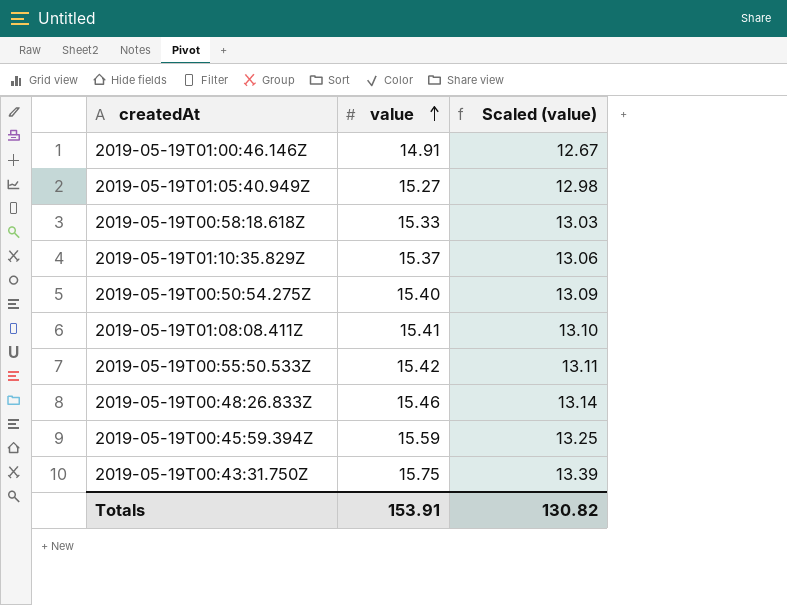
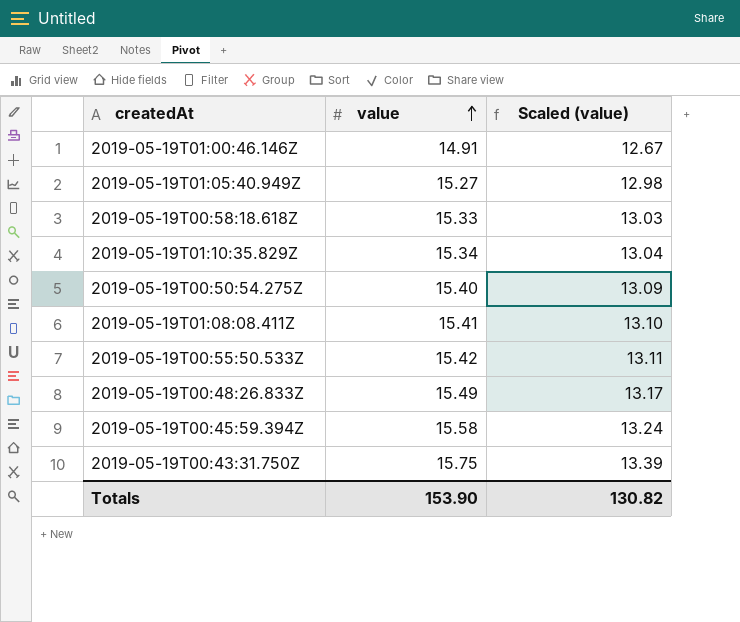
2019-05-19T01:10:35.829Z | value: 15.37 -> 15.34
2019-05-19T01:10:35.829Z | Scaled (value): 13.06 -> 13.04
2019-05-19T00:48:26.833Z | value: 15.46 -> 15.49
2019-05-19T00:48:26.833Z | Scaled (value): 13.14 -> 13.17
2019-05-19T00:45:59.394Z | value: 15.59 -> 15.58
2019-05-19T00:45:59.394Z | Scaled (value): 13.25 -> 13.24
Totals | value: 153.91 -> 153.90

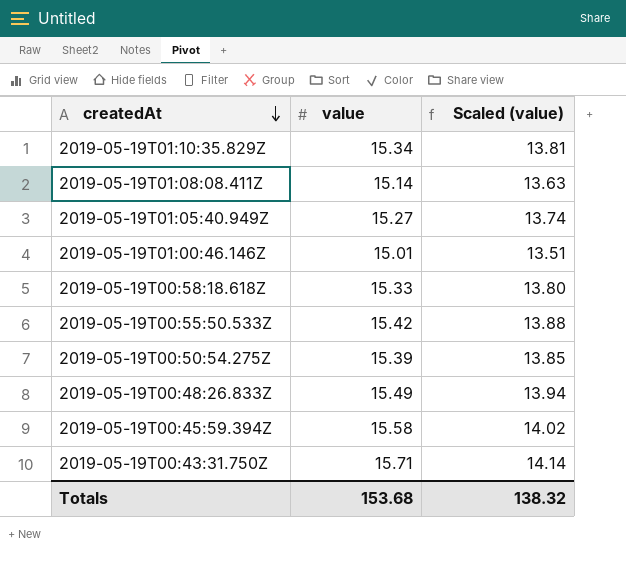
row order: value ascending -> createdAt descending
column Scaled (value) | formula: [value] * 0.85 -> [value] * 0.9
2019-05-19T01:08:08.411Z | value: 15.41 -> 15.14
2019-05-19T01:00:46.146Z | value: 14.91 -> 15.01
2019-05-19T00:50:54.275Z | value: 15.40 -> 15.39
2019-05-19T00:43:31.750Z | value: 15.75 -> 15.71
Totals | value: 153.90 -> 153.68
Totals | Scaled (value): 130.82 -> 138.32

